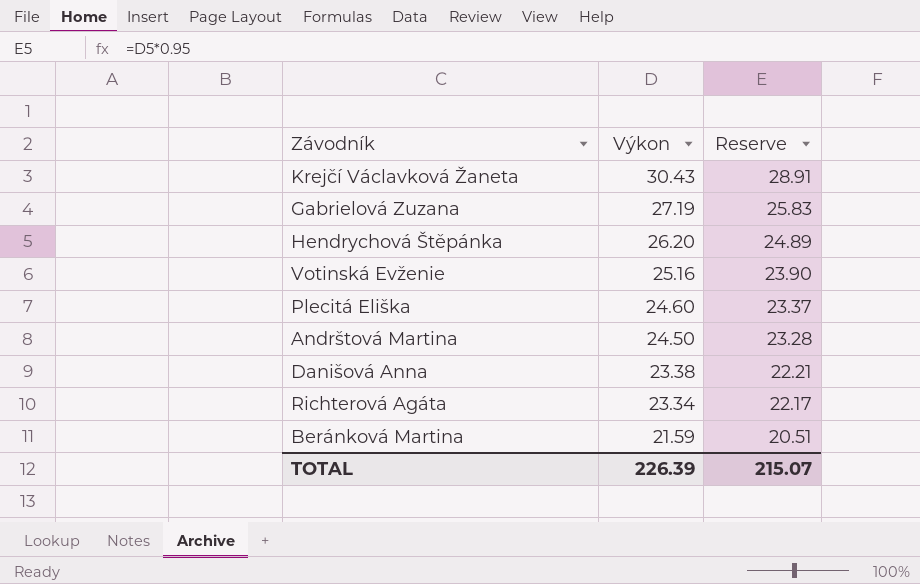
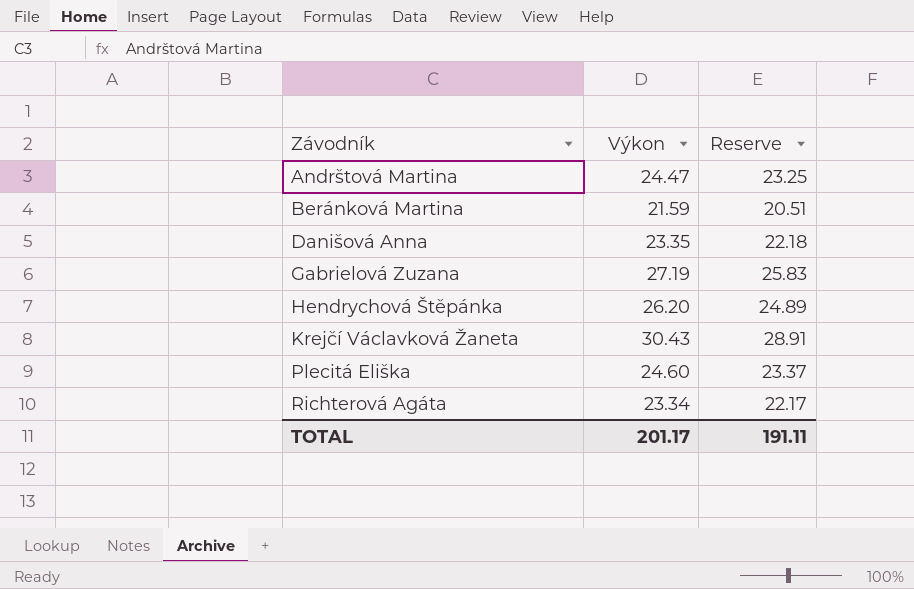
row order: Výkon descending -> Závodník ascending
row Votinská Evženie: 25.16 | 23.90 -> none
Andrštová Martina | Výkon: 24.50 -> 24.47
Andrštová Martina | Reserve: 23.28 -> 23.25
Danišová Anna | Výkon: 23.38 -> 23.35
Danišová Anna | Reserve: 22.21 -> 22.18
TOTAL | Výkon: 226.39 -> 201.17
TOTAL | Reserve: 215.07 -> 191.11

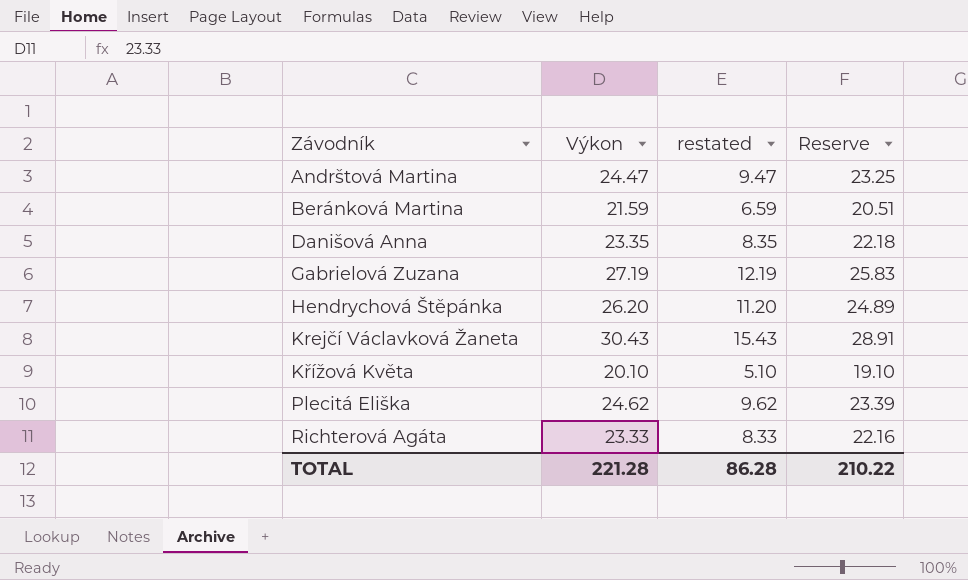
column restated | formula: none -> [Výkon] - 15
row Křížová Květa: none -> 20.10 | 5.10 | 19.10
Plecitá Eliška | Výkon: 24.60 -> 24.62
Plecitá Eliška | Reserve: 23.37 -> 23.39
Richterová Agáta | Výkon: 23.34 -> 23.33
Richterová Agáta | Reserve: 22.17 -> 22.16
TOTAL | Výkon: 201.17 -> 221.28
TOTAL | Reserve: 191.11 -> 210.22

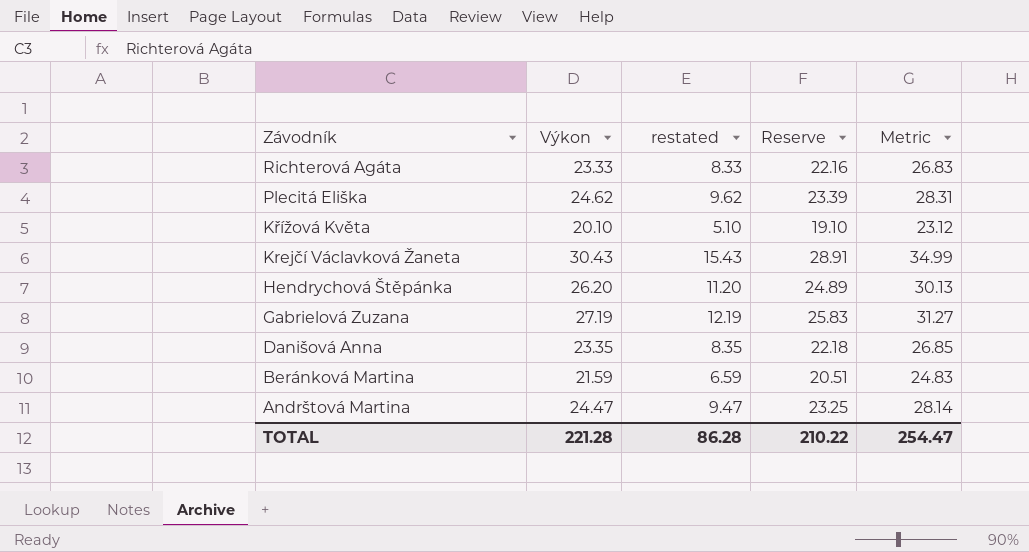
row order: Závodník ascending -> Závodník descending
column Metric | formula: none -> [Výkon] * 1.15

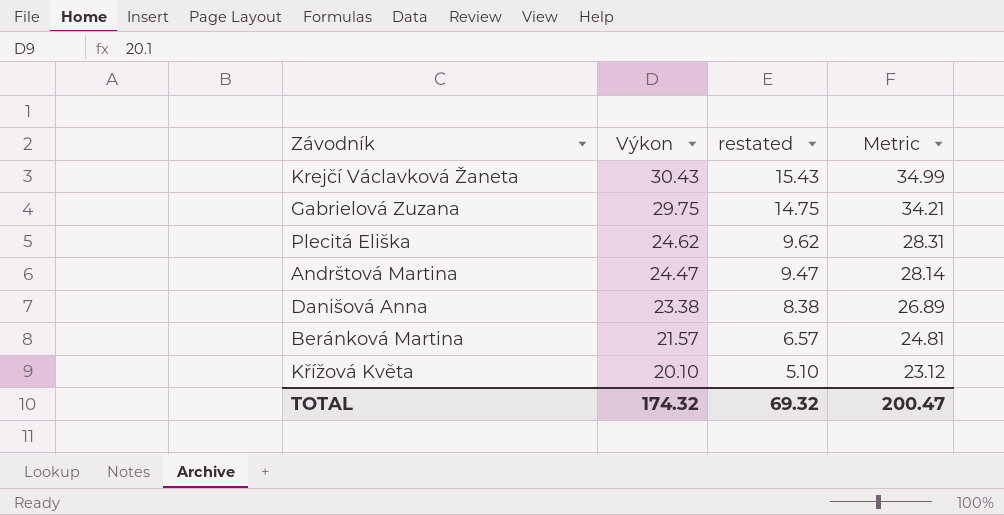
row order: Závodník descending -> Výkon descending
column Reserve | formula: [Výkon] * 0.95 -> none
row Richterová Agáta: 23.33 | 8.33 | 22.16 | 26.83 -> none
row Hendrychová Štěpánka: 26.20 | 11.20 | 24.89 | 30.13 -> none
Gabrielová Zuzana | Výkon: 27.19 -> 29.75
Gabrielová Zuzana | restated: 12.19 -> 14.75
Gabrielová Zuzana | Metric: 31.27 -> 34.21
Danišová Anna | Výkon: 23.35 -> 23.38
Danišová Anna | restated: 8.35 -> 8.38
Danišová Anna | Metric: 26.85 -> 26.89
Beránková Martina | Výkon: 21.59 -> 21.57
Beránková Martina | restated: 6.59 -> 6.57
Beránková Martina | Metric: 24.83 -> 24.81
TOTAL | Výkon: 221.28 -> 174.32
TOTAL | restated: 86.28 -> 69.32
TOTAL | Metric: 254.47 -> 200.47

